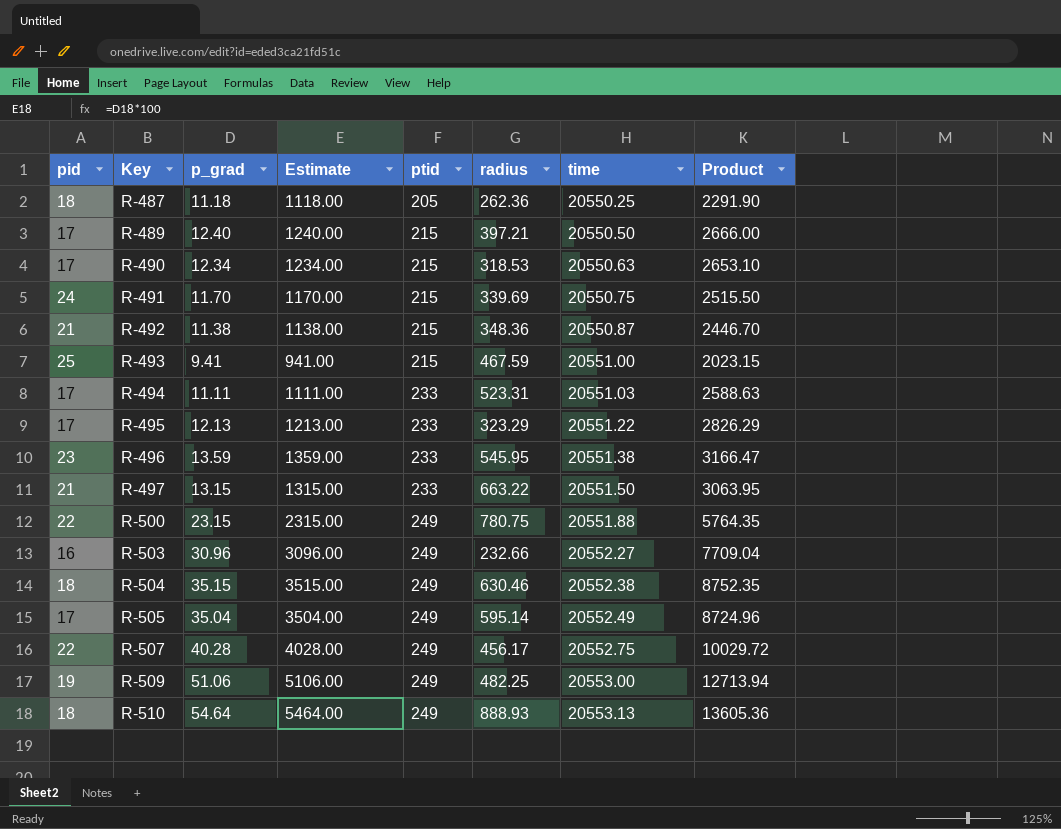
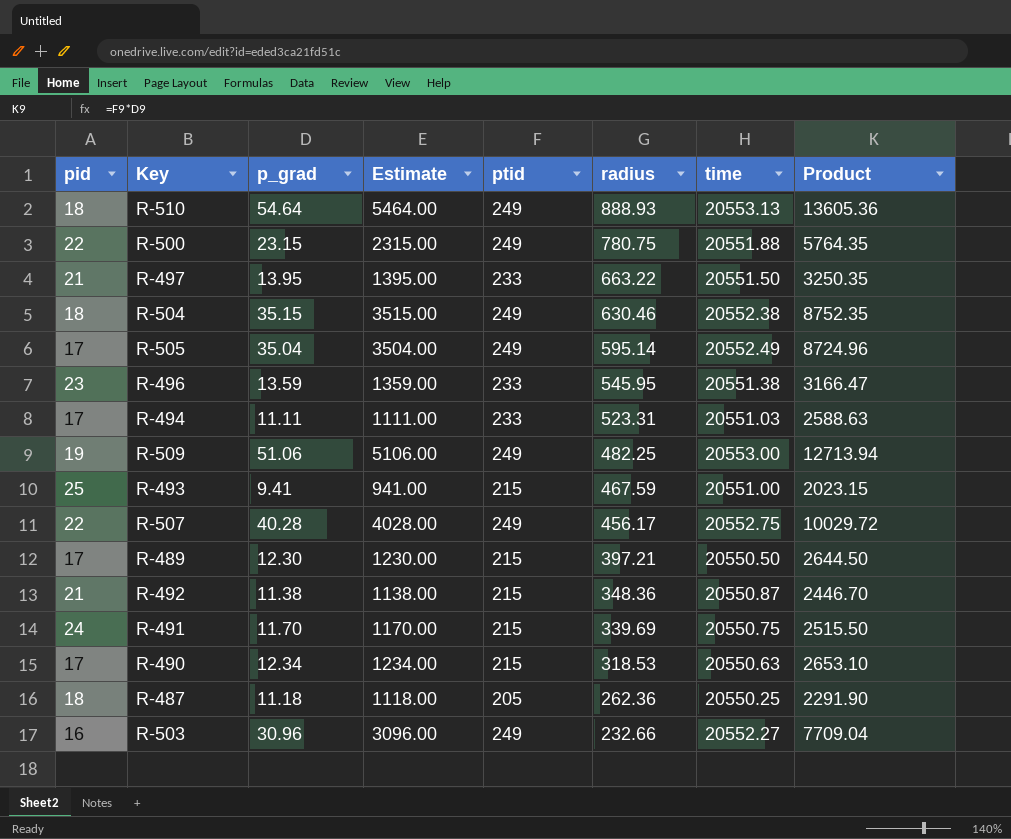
row order: Key ascending -> radius descending
row R-495: 17 | 12.13 | 1213.00 | 233 | 323.29 | 20551.22 | 2826.29 -> none
R-497 | p_grad: 13.15 -> 13.95
R-497 | Estimate: 1315.00 -> 1395.00
R-497 | Product: 3063.95 -> 3250.35
R-489 | p_grad: 12.40 -> 12.30
R-489 | Estimate: 1240.00 -> 1230.00
R-489 | Product: 2666.00 -> 2644.50

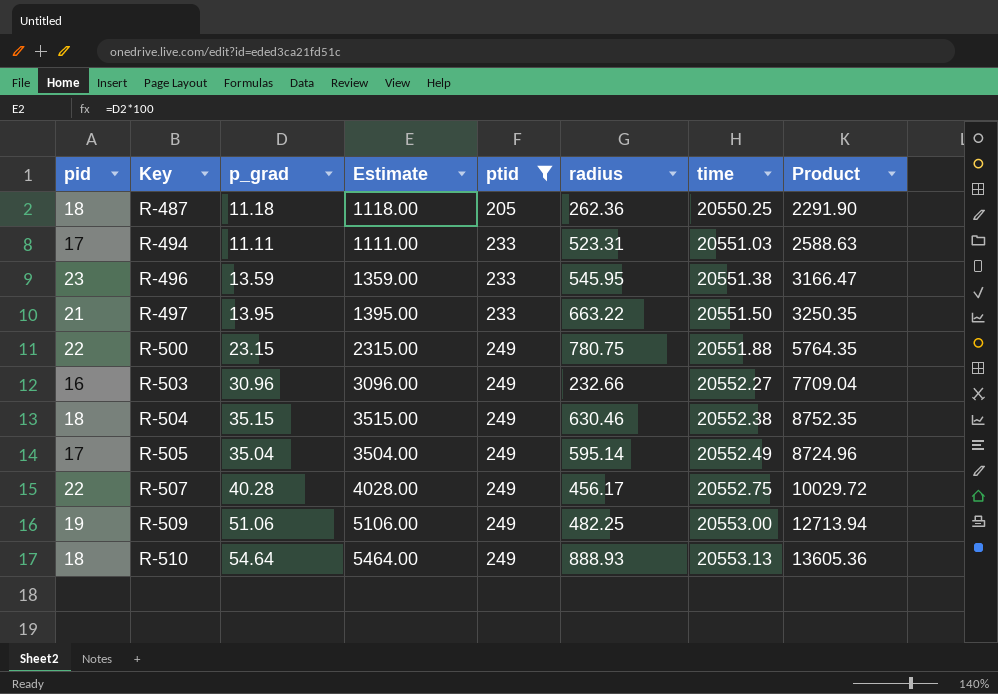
filter: none -> ptid != 215
row order: radius descending -> Key ascending

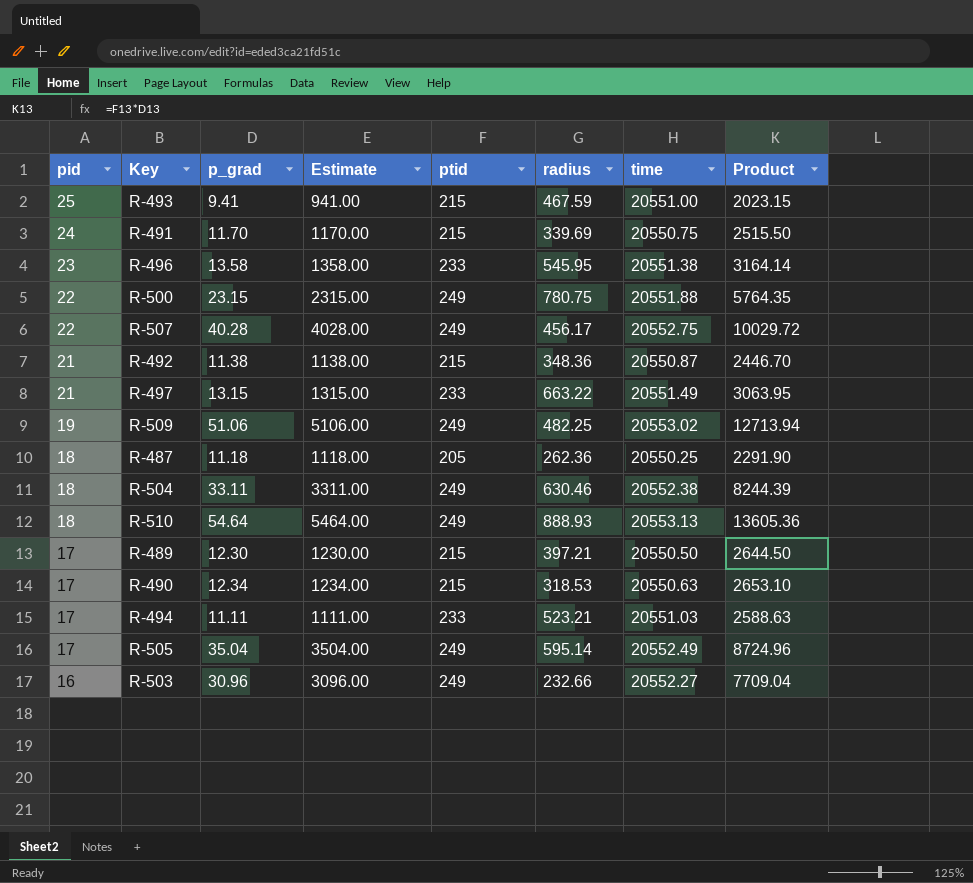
filter: ptid != 215 -> none
row order: Key ascending -> pid descending
R-496 | p_grad: 13.59 -> 13.58
R-496 | Estimate: 1359.00 -> 1358.00
R-496 | Product: 3166.47 -> 3164.14
R-497 | p_grad: 13.95 -> 13.15
R-497 | Estimate: 1395.00 -> 1315.00
R-497 | time: 20551.50 -> 20551.49
R-497 | Product: 3250.35 -> 3063.95
R-509 | time: 20553.00 -> 20553.02
R-504 | p_grad: 35.15 -> 33.11
R-504 | Estimate: 3515.00 -> 3311.00
R-504 | Product: 8752.35 -> 8244.39
R-494 | radius: 523.31 -> 523.21

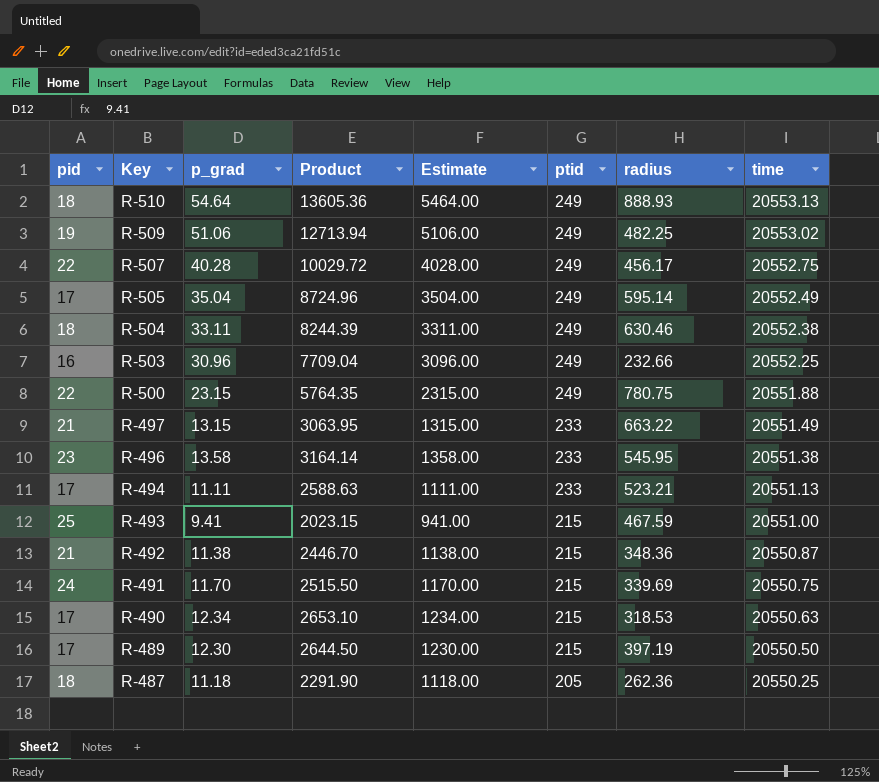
row order: pid descending -> Key descending
column Product | position: 8 -> 4
R-503 | time: 20552.27 -> 20552.25
R-494 | time: 20551.03 -> 20551.13
R-489 | radius: 397.21 -> 397.19

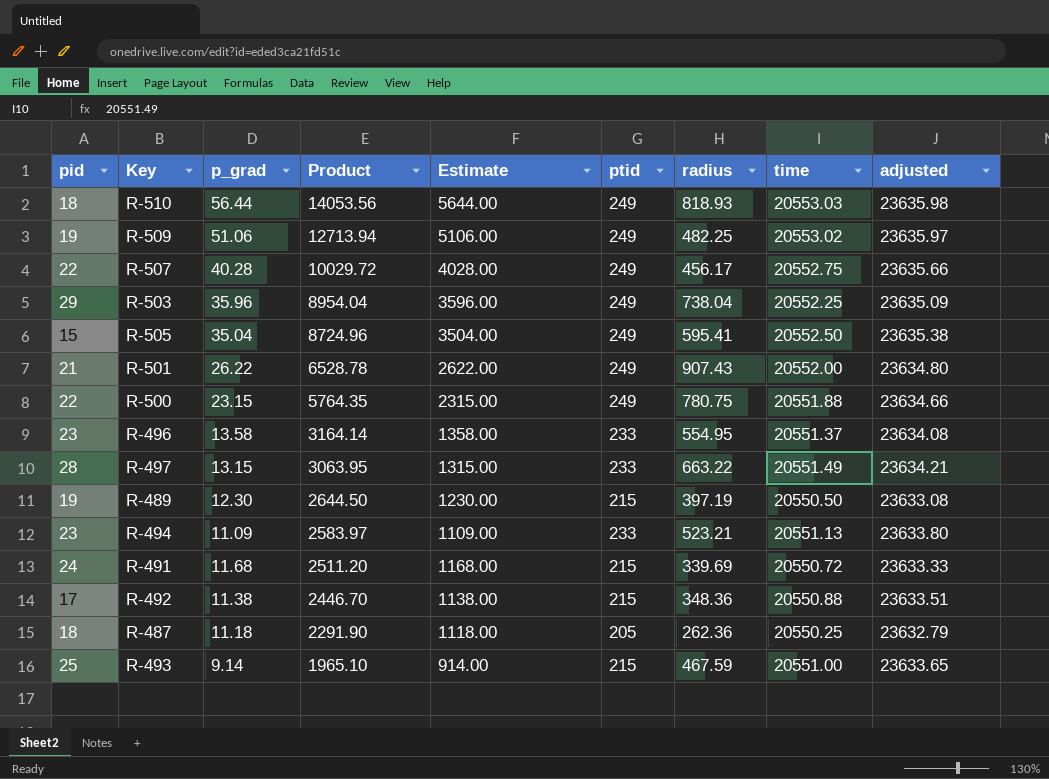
row order: Key descending -> Product descending
column adjusted | formula: none -> [time] * 1.15
row R-504: 18 | 33.11 | 8244.39 | 3311.00 | 249 | 630.46 | 20552.38 -> none
row R-490: 17 | 12.34 | 2653.10 | 1234.00 | 215 | 318.53 | 20550.63 -> none
R-510 | p_grad: 54.64 -> 56.44
R-510 | Product: 13605.36 -> 14053.56
R-510 | Estimate: 5464.00 -> 5644.00
R-510 | radius: 888.93 -> 818.93
R-510 | time: 20553.13 -> 20553.03
R-503 | pid: 16 -> 29
R-503 | p_grad: 30.96 -> 35.96
R-503 | Product: 7709.04 -> 8954.04
R-503 | Estimate: 3096.00 -> 3596.00
R-503 | radius: 232.66 -> 738.04
R-505 | pid: 17 -> 15
R-505 | radius: 595.14 -> 595.41
R-505 | time: 20552.49 -> 20552.50
row R-501: none -> 21 | 26.22 | 6528.78 | 2622.00 | 249 | 907.43 | 20552.00 | 23634.80
R-496 | radius: 545.95 -> 554.95
R-496 | time: 20551.38 -> 20551.37
R-497 | pid: 21 -> 28
R-489 | pid: 17 -> 19
R-494 | pid: 17 -> 23
R-494 | p_grad: 11.11 -> 11.09
R-494 | Product: 2588.63 -> 2583.97
R-494 | Estimate: 1111.00 -> 1109.00
R-491 | p_grad: 11.70 -> 11.68
R-491 | Product: 2515.50 -> 2511.20
R-491 | Estimate: 1170.00 -> 1168.00
R-491 | time: 20550.75 -> 20550.72
R-492 | pid: 21 -> 17
R-492 | time: 20550.87 -> 20550.88
R-493 | p_grad: 9.41 -> 9.14
R-493 | Product: 2023.15 -> 1965.10
R-493 | Estimate: 941.00 -> 914.00

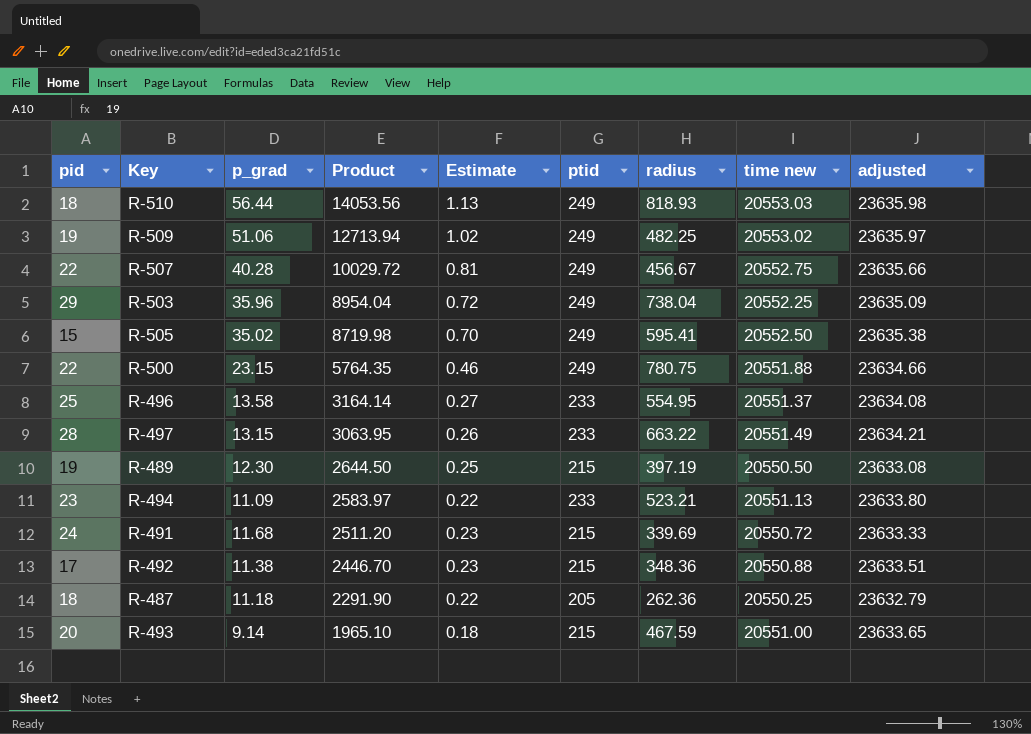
column Estimate | formula: [p_grad] * 100 -> [p_grad] * 0.02
column name: time -> time new
row R-501: 21 | 26.22 | 6528.78 | 2622.00 | 249 | 907.43 | 20552.00 | 23634.80 -> none
R-507 | radius: 456.17 -> 456.67
R-505 | p_grad: 35.04 -> 35.02
R-505 | Product: 8724.96 -> 8719.98
R-496 | pid: 23 -> 25
R-493 | pid: 25 -> 20

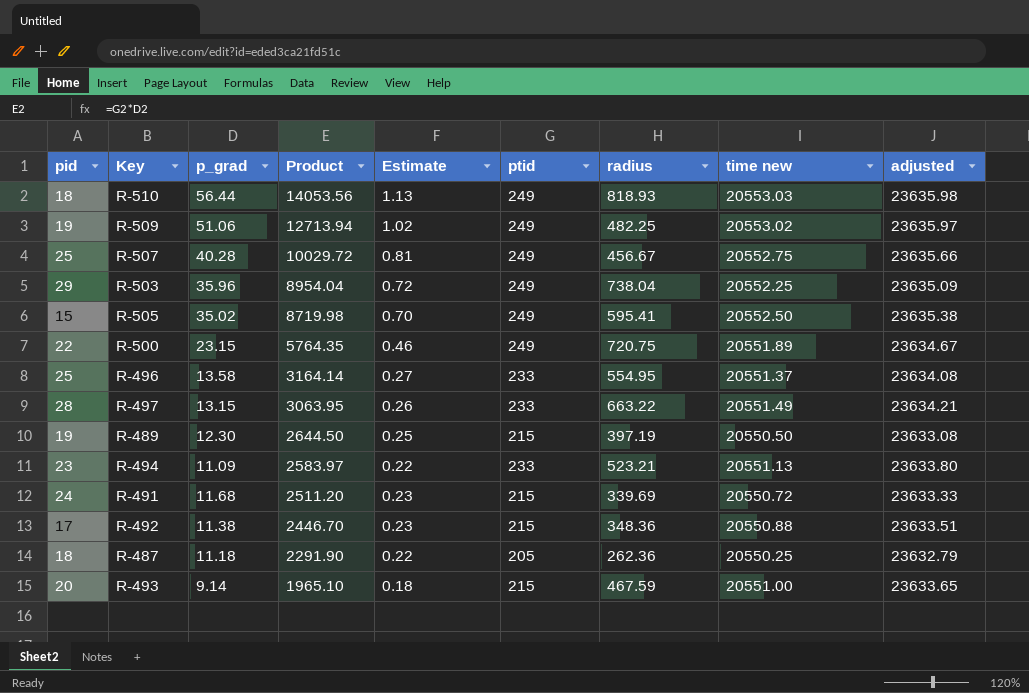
R-507 | pid: 22 -> 25
R-500 | radius: 780.75 -> 720.75
R-500 | time new: 20551.88 -> 20551.89
R-500 | adjusted: 23634.66 -> 23634.67

